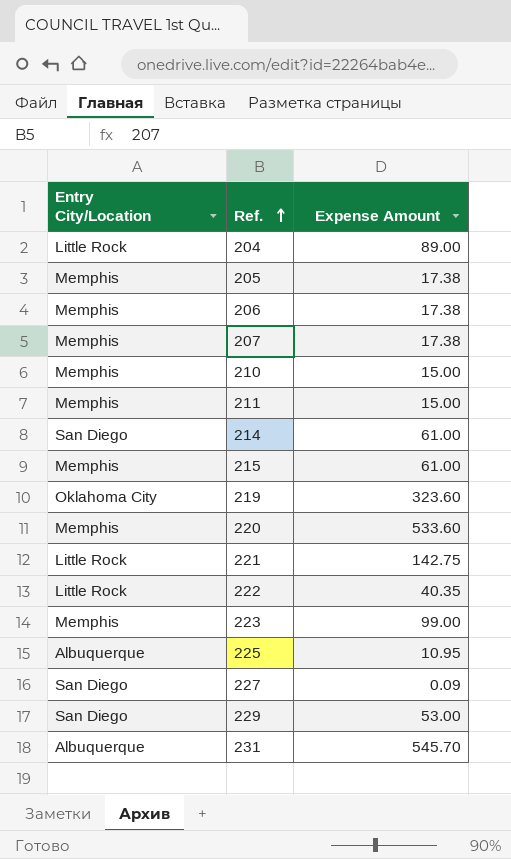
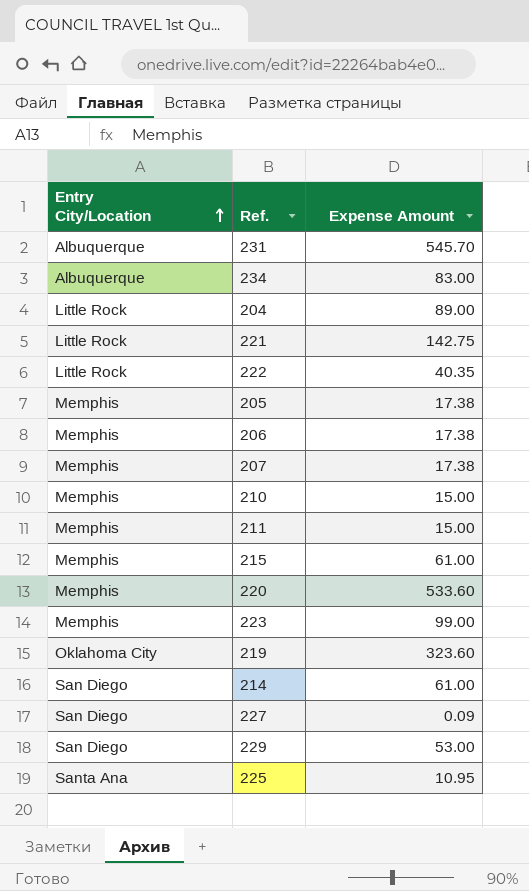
row order: Ref. ascending -> Entry City/Location ascending
row 234: none -> Albuquerque | 83.00
225 | Entry City/Location: Albuquerque -> Santa Ana

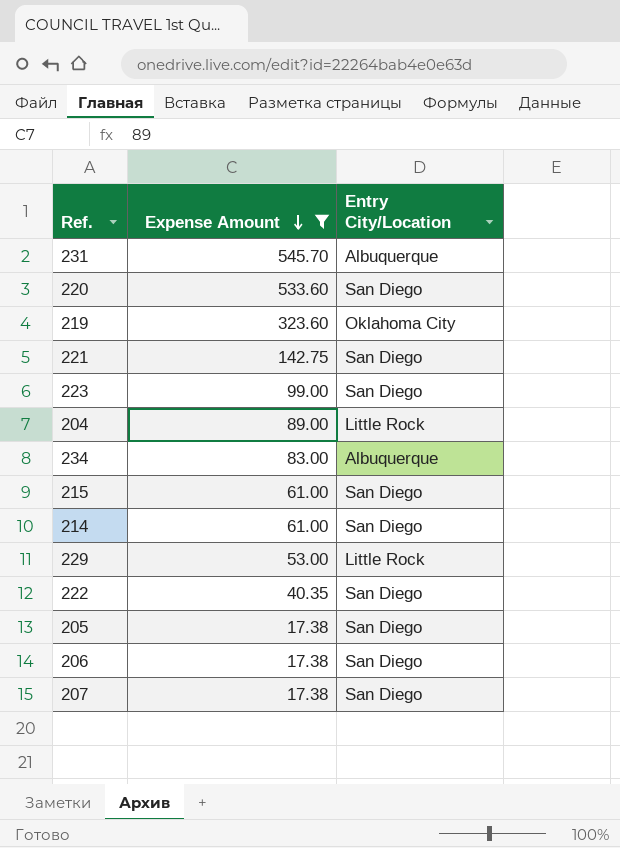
filter: none -> Expense Amount >= 17.38
row order: Entry City/Location ascending -> Expense Amount descending
column Entry City/Location | position: 1 -> 3
220 | Entry City/Location: Memphis -> San Diego
221 | Entry City/Location: Little Rock -> San Diego
223 | Entry City/Location: Memphis -> San Diego
215 | Entry City/Location: Memphis -> San Diego
229 | Entry City/Location: San Diego -> Little Rock
222 | Entry City/Location: Little Rock -> San Diego
205 | Entry City/Location: Memphis -> San Diego
206 | Entry City/Location: Memphis -> San Diego
207 | Entry City/Location: Memphis -> San Diego

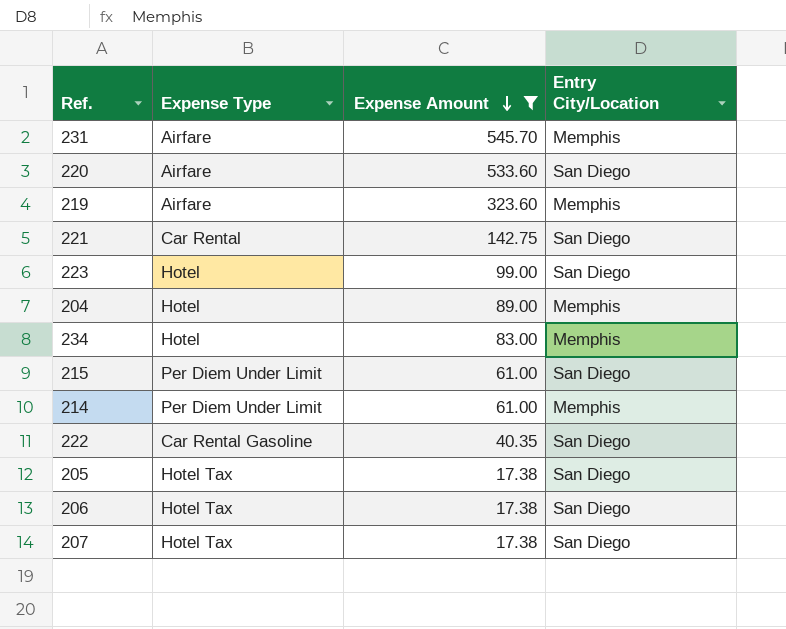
column Expense Type | position: none -> 2
row 229: 53.00 | Little Rock -> none
231 | Entry City/Location: Albuquerque -> Memphis
219 | Entry City/Location: Oklahoma City -> Memphis
204 | Entry City/Location: Little Rock -> Memphis
234 | Entry City/Location: Albuquerque -> Memphis
214 | Entry City/Location: San Diego -> Memphis

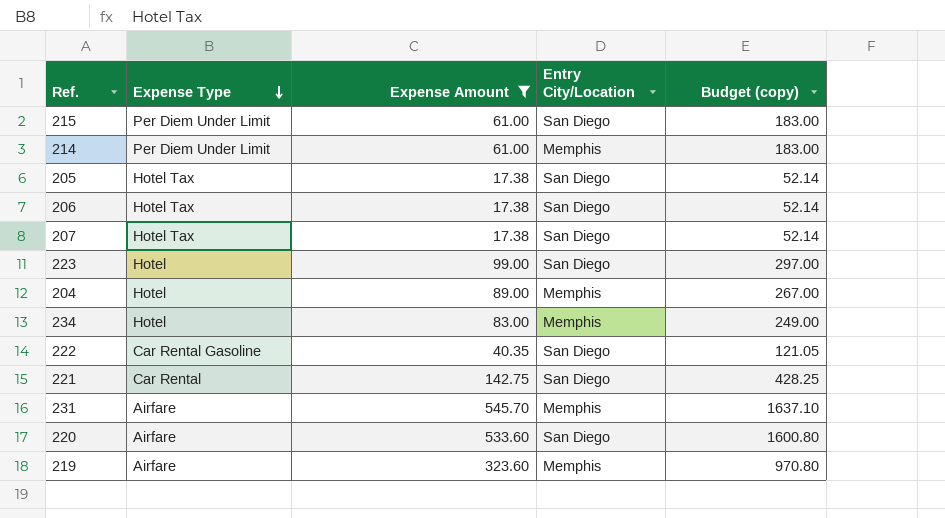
row order: Expense Amount descending -> Expense Type descending
column Budget (copy) | formula: none -> [Expense Amount] * 3

